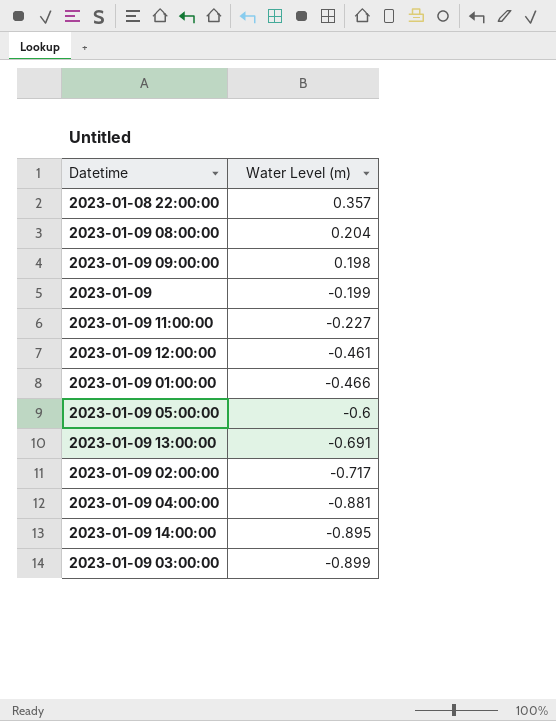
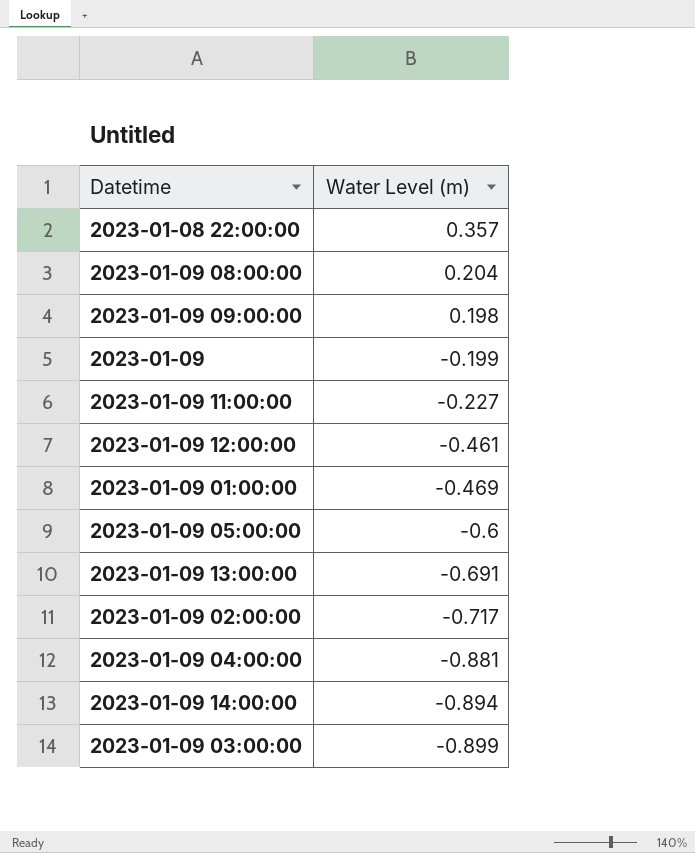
2023-01-09 01:00:00 | Water Level (m): -0.466 -> -0.469
2023-01-09 14:00:00 | Water Level (m): -0.895 -> -0.894

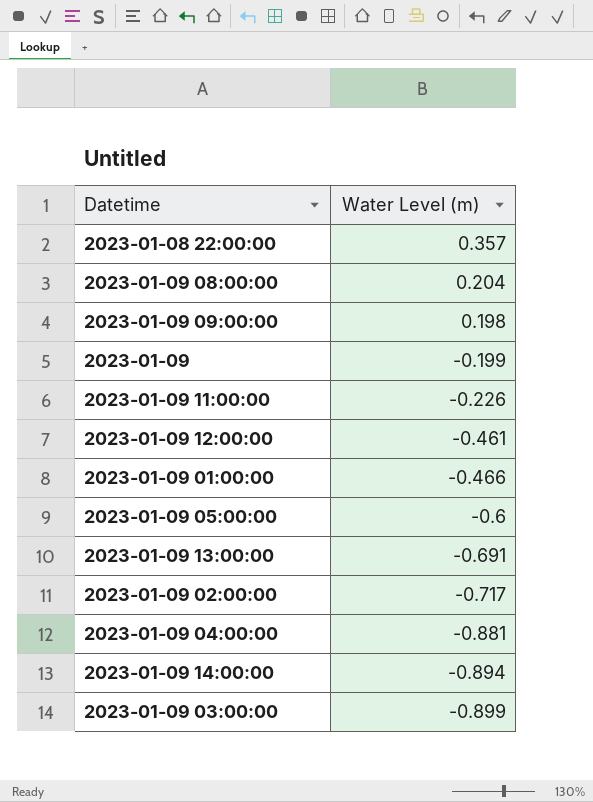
2023-01-09 11:00:00 | Water Level (m): -0.227 -> -0.226
2023-01-09 01:00:00 | Water Level (m): -0.469 -> -0.466

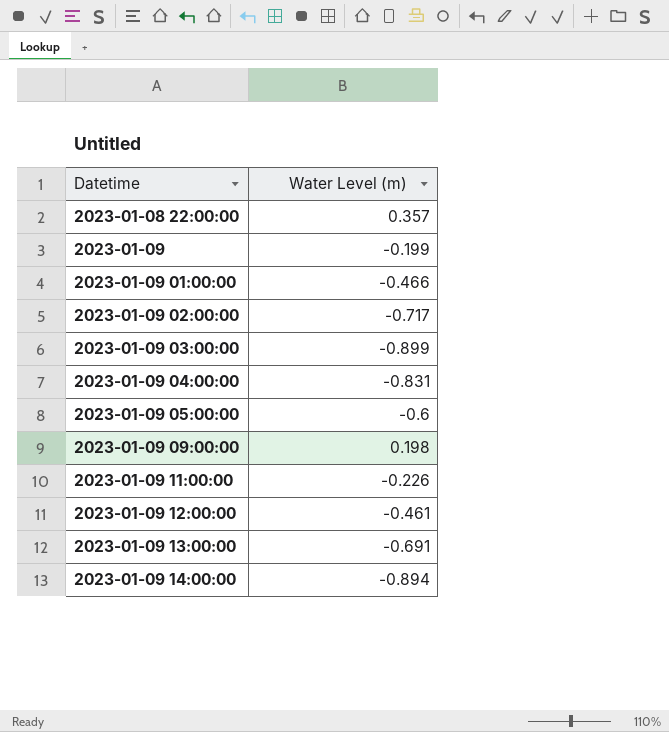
row order: Water Level (m) descending -> Datetime ascending
row 2023-01-09 08:00:00: 0.204 -> none
2023-01-09 04:00:00 | Water Level (m): -0.881 -> -0.831

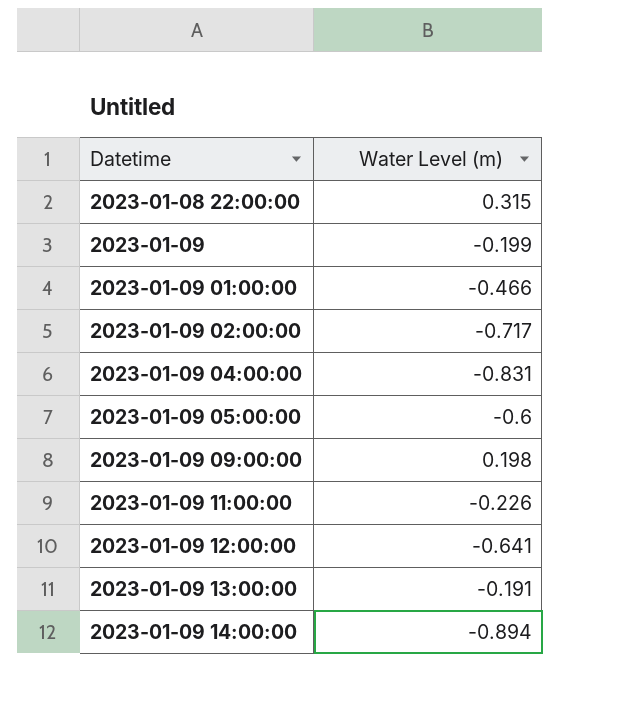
row 2023-01-09 03:00:00: -0.899 -> none
2023-01-08 22:00:00 | Water Level (m): 0.357 -> 0.315
2023-01-09 12:00:00 | Water Level (m): -0.461 -> -0.641
2023-01-09 13:00:00 | Water Level (m): -0.691 -> -0.191

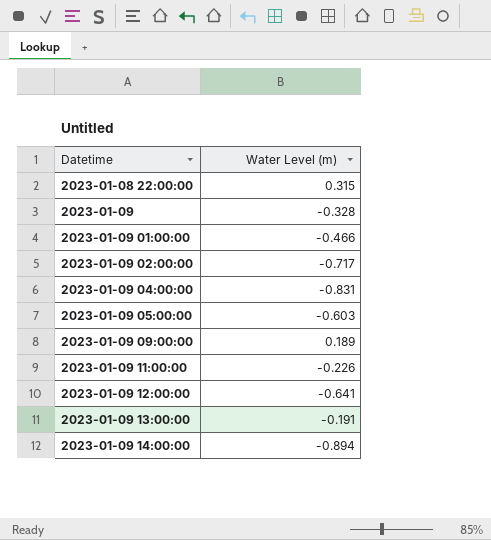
2023-01-09 | Water Level (m): -0.199 -> -0.328
2023-01-09 05:00:00 | Water Level (m): -0.6 -> -0.603
2023-01-09 09:00:00 | Water Level (m): 0.198 -> 0.189

